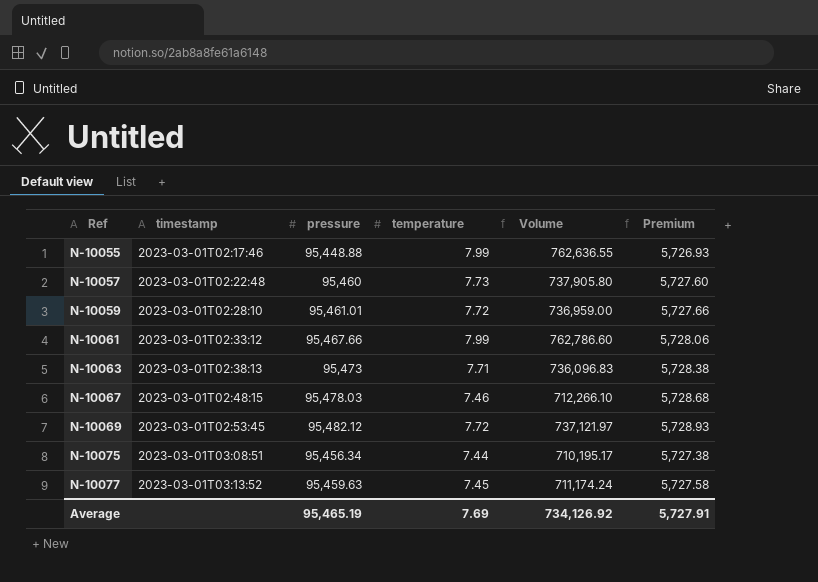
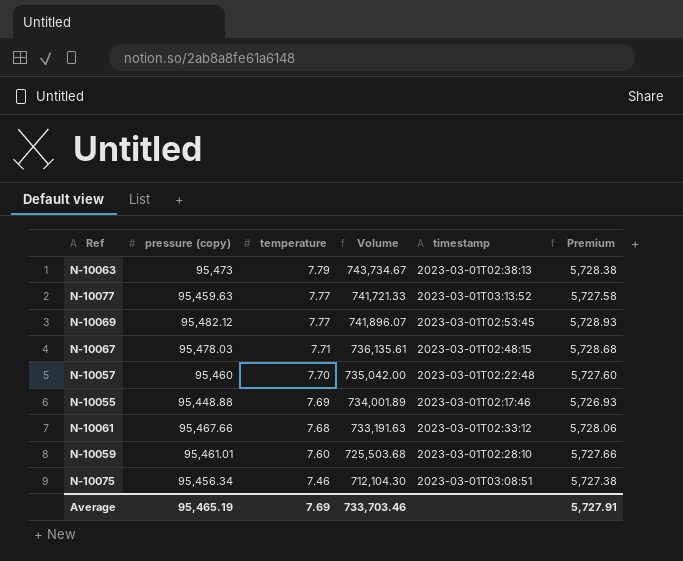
row order: Ref ascending -> temperature descending
column name: pressure -> pressure (copy)
column timestamp | position: 2 -> 5
N-10063 | temperature: 7.71 -> 7.79
N-10063 | Volume: 736,096.83 -> 743,734.67
N-10077 | temperature: 7.45 -> 7.77
N-10077 | Volume: 711,174.24 -> 741,721.33
N-10069 | temperature: 7.72 -> 7.77
N-10069 | Volume: 737,121.97 -> 741,896.07
N-10067 | temperature: 7.46 -> 7.71
N-10067 | Volume: 712,266.10 -> 736,135.61
N-10057 | temperature: 7.73 -> 7.70
N-10057 | Volume: 737,905.80 -> 735,042.00
N-10055 | temperature: 7.99 -> 7.69
N-10055 | Volume: 762,636.55 -> 734,001.89
N-10061 | temperature: 7.99 -> 7.68
N-10061 | Volume: 762,786.60 -> 733,191.63
N-10059 | temperature: 7.72 -> 7.60
N-10059 | Volume: 736,959.00 -> 725,503.68
N-10075 | temperature: 7.44 -> 7.46
N-10075 | Volume: 710,195.17 -> 712,104.30
Average | Volume: 734,126.92 -> 733,703.46

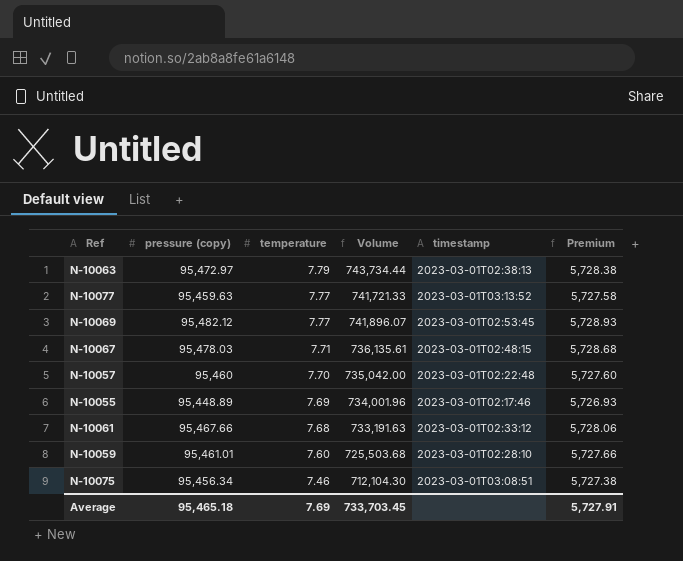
N-10063 | pressure (copy): 95,473 -> 95,472.97
N-10063 | Volume: 743,734.67 -> 743,734.44
N-10055 | pressure (copy): 95,448.88 -> 95,448.89
N-10055 | Volume: 734,001.89 -> 734,001.96
Average | pressure (copy): 95,465.19 -> 95,465.18
Average | Volume: 733,703.46 -> 733,703.45

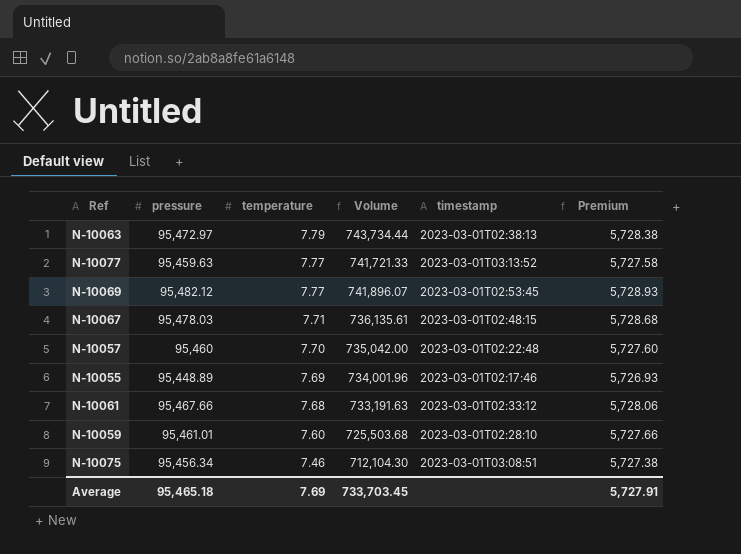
column name: pressure (copy) -> pressure

